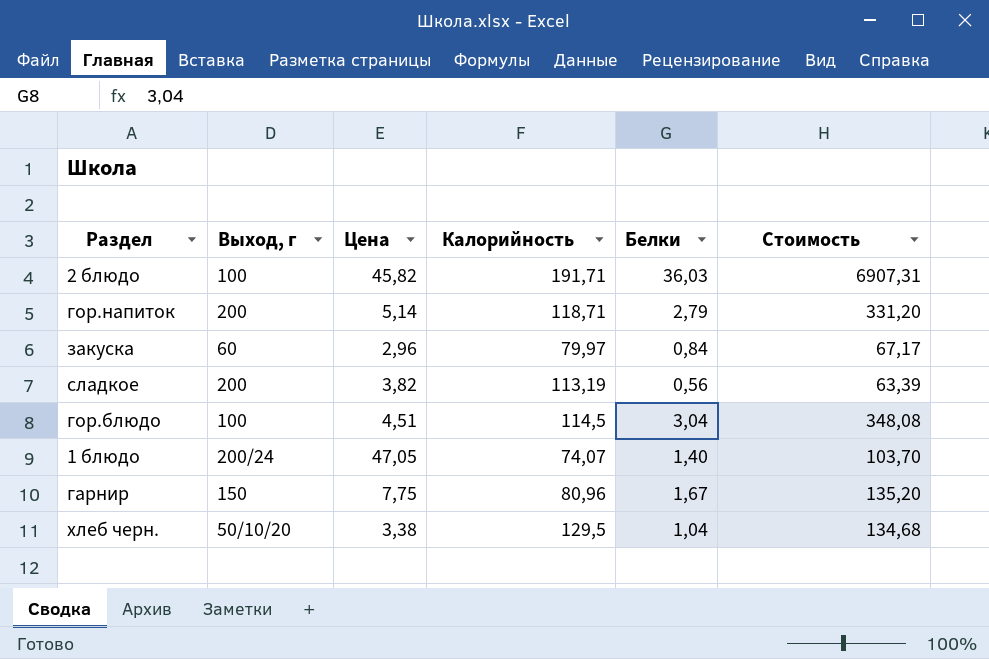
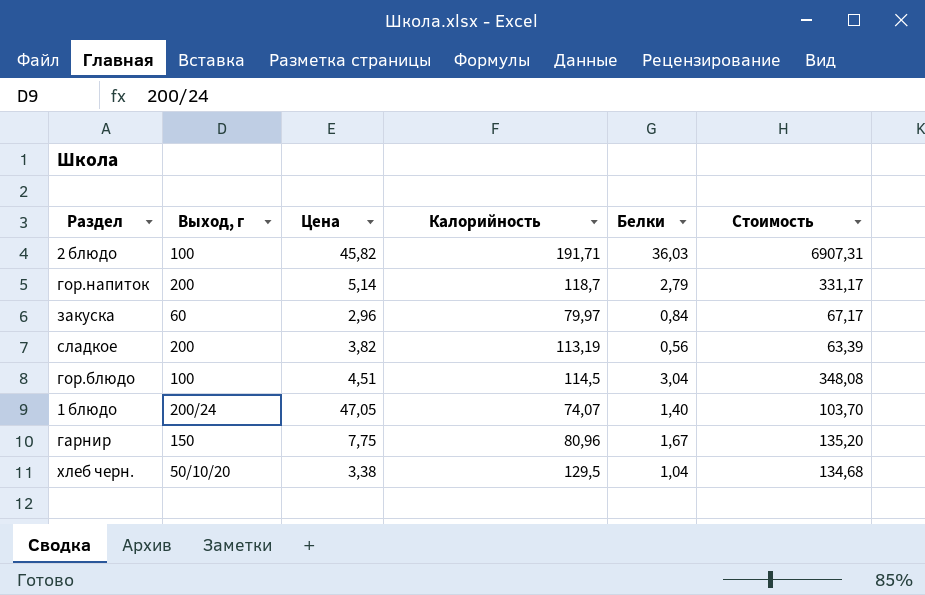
гор.напиток | Калорийность: 118,71 -> 118,7
гор.напиток | Стоимость: 331,20 -> 331,17

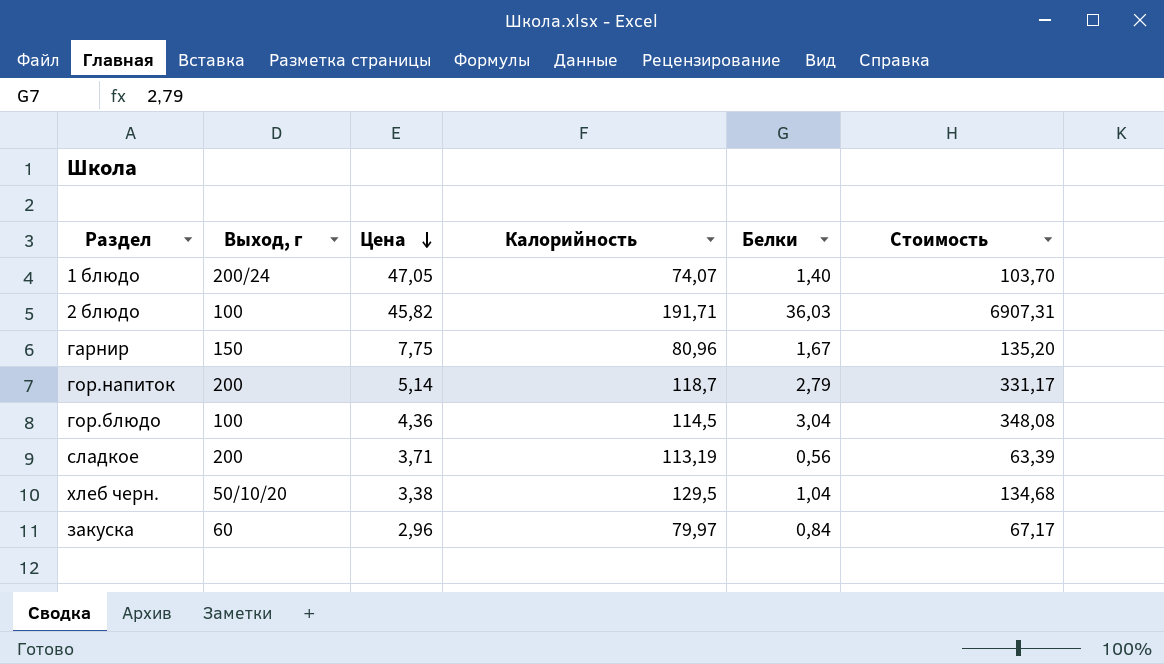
row order: none -> Цена descending
гор.блюдо | Цена: 4,51 -> 4,36
сладкое | Цена: 3,82 -> 3,71

